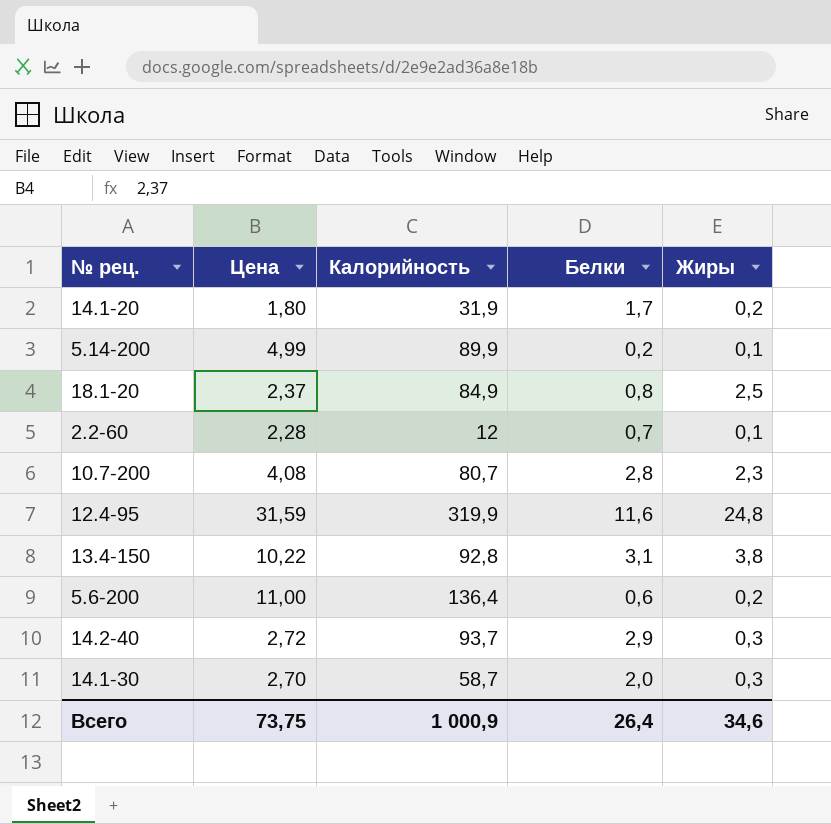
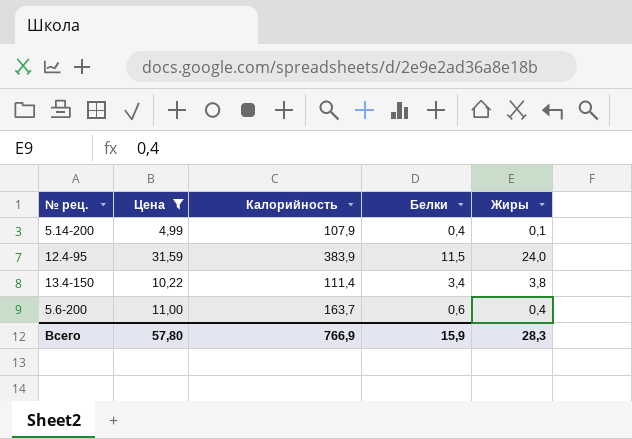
filter: none -> Цена >= 4,99
5.14-200 | Калорийность: 89,9 -> 107,9
5.14-200 | Белки: 0,2 -> 0,4
12.4-95 | Калорийность: 319,9 -> 383,9
12.4-95 | Белки: 11,6 -> 11,5
12.4-95 | Жиры: 24,8 -> 24,0
13.4-150 | Калорийность: 92,8 -> 111,4
13.4-150 | Белки: 3,1 -> 3,4
5.6-200 | Калорийность: 136,4 -> 163,7
5.6-200 | Жиры: 0,2 -> 0,4
Всего | Цена: 73,75 -> 57,80
Всего | Калорийность: 1 000,9 -> 766,9
Всего | Белки: 26,4 -> 15,9
Всего | Жиры: 34,6 -> 28,3

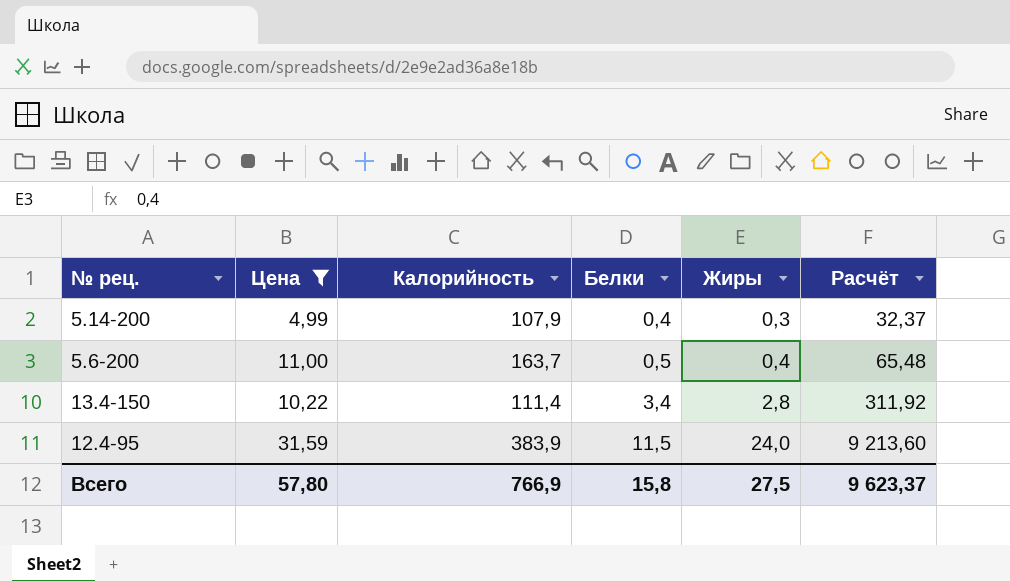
row order: none -> Белки ascending
column Расчёт | formula: none -> [Калорийность] * [Жиры]
5.14-200 | Жиры: 0,1 -> 0,3
5.6-200 | Белки: 0,6 -> 0,5
13.4-150 | Жиры: 3,8 -> 2,8
Всего | Белки: 15,9 -> 15,8
Всего | Жиры: 28,3 -> 27,5

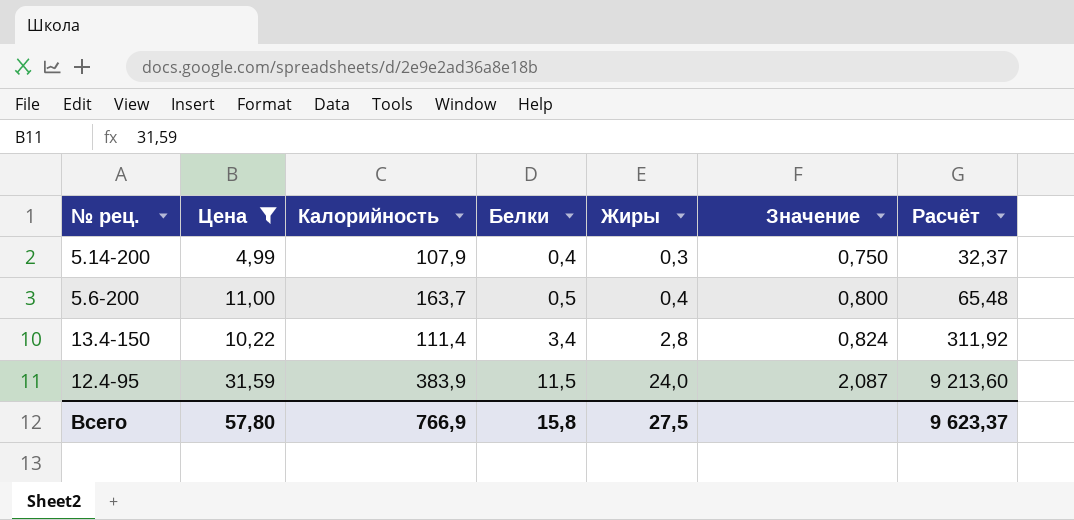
column Значение | formula: none -> [Жиры] / [Белки]

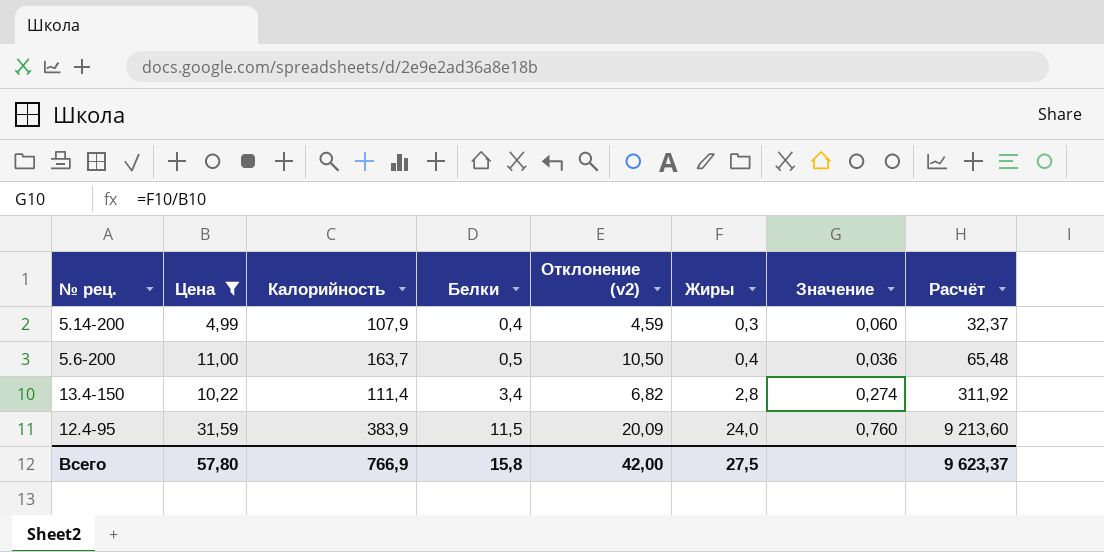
column Отклонение (v2) | formula: none -> [Цена] - [Белки]
column Значение | formula: [Жиры] / [Белки] -> [Жиры] / [Цена]

